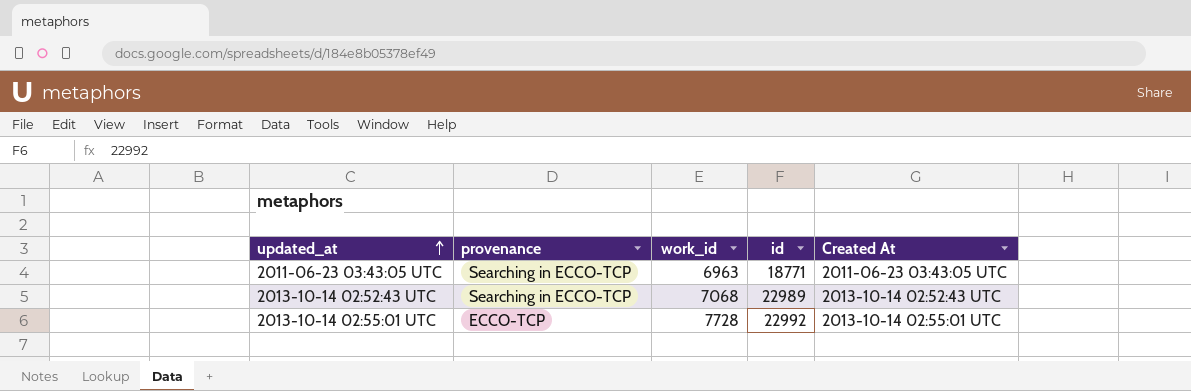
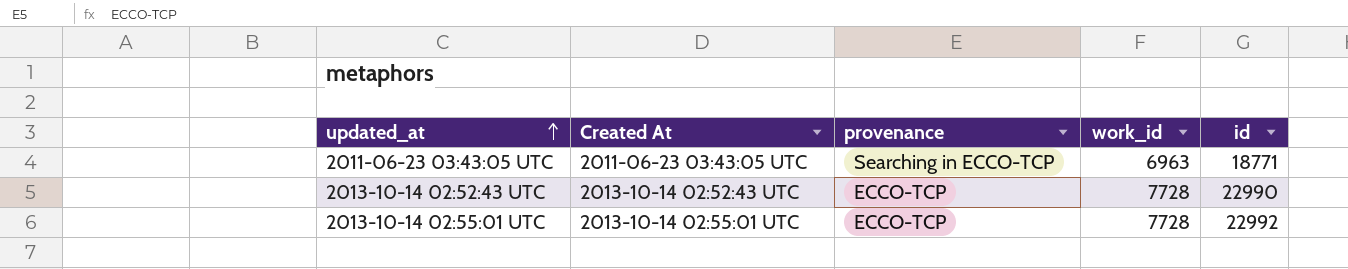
column Created At | position: 5 -> 2
2013-10-14 02:52:43 UTC | provenance: Searching in ECCO-TCP -> ECCO-TCP
2013-10-14 02:52:43 UTC | work_id: 7068 -> 7728
2013-10-14 02:52:43 UTC | id: 22989 -> 22990

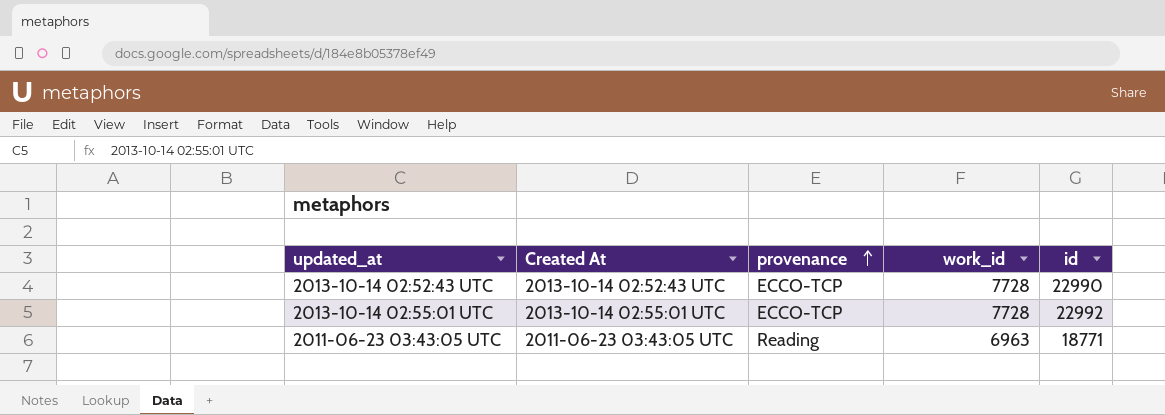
row order: updated_at ascending -> provenance ascending
2011-06-23 03:43:05 UTC | provenance: Searching in ECCO-TCP -> Reading

